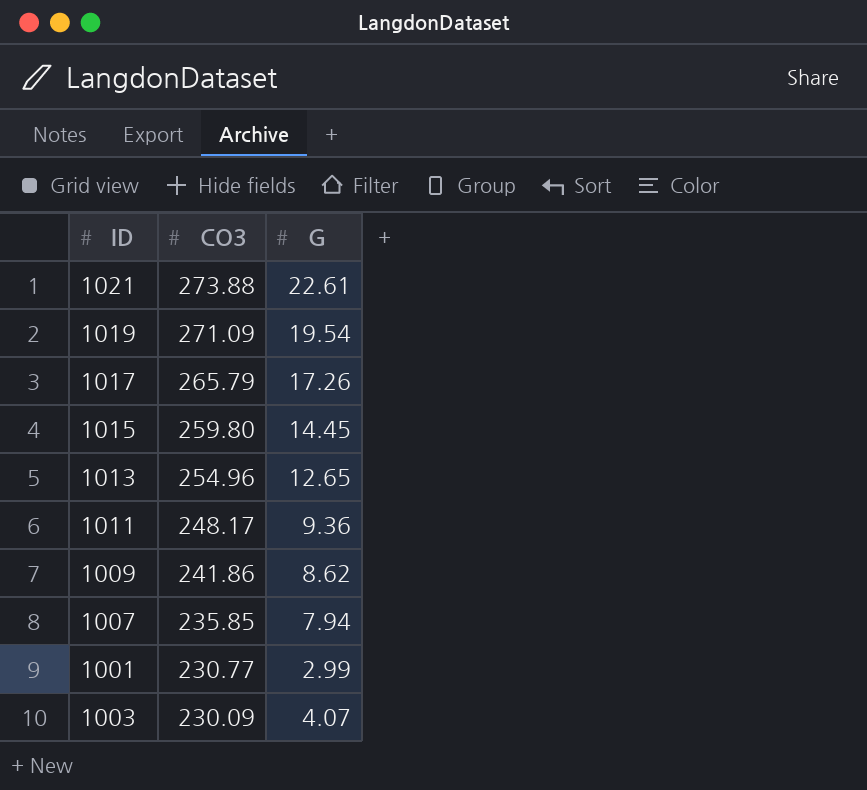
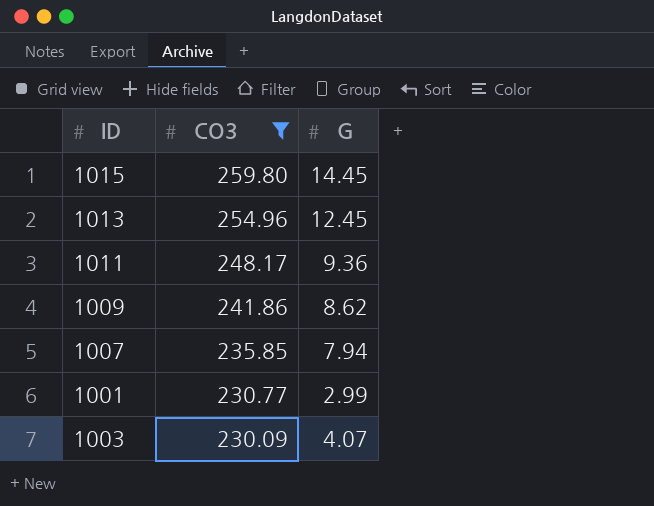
filter: none -> CO3 <= 259.80
1013 | G: 12.65 -> 12.45

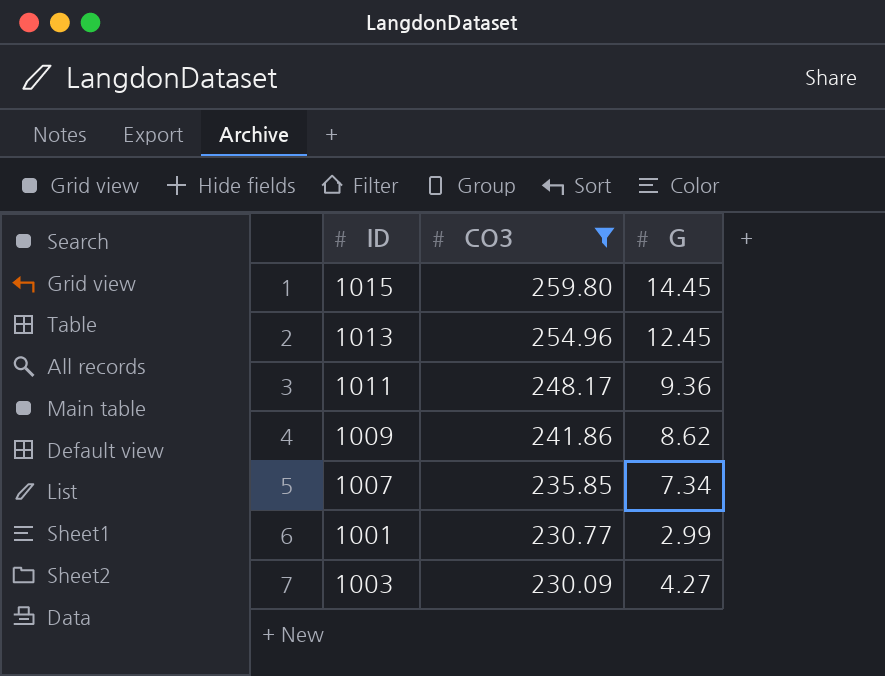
1007 | G: 7.94 -> 7.34
1003 | G: 4.07 -> 4.27

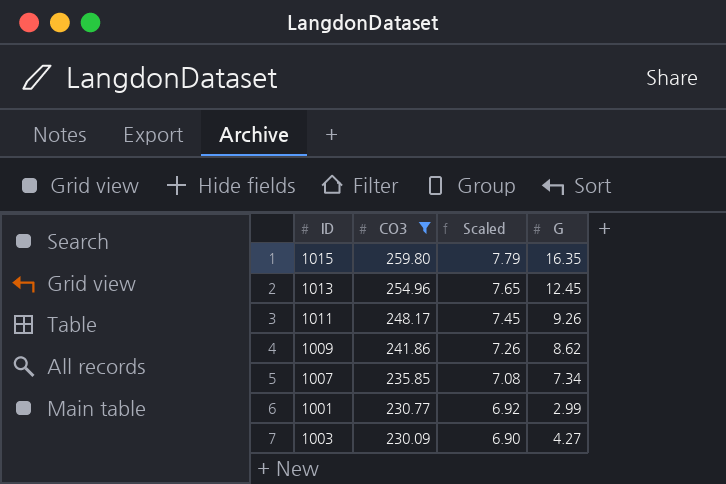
column Scaled | formula: none -> [CO3] * 0.03
1015 | G: 14.45 -> 16.35
1011 | G: 9.36 -> 9.26

